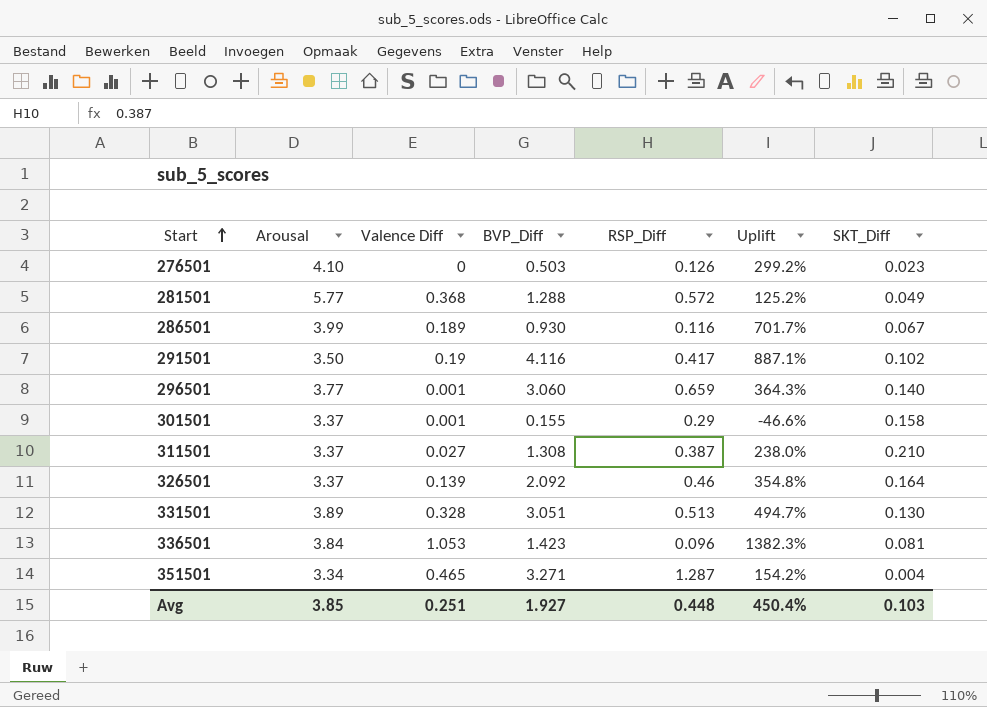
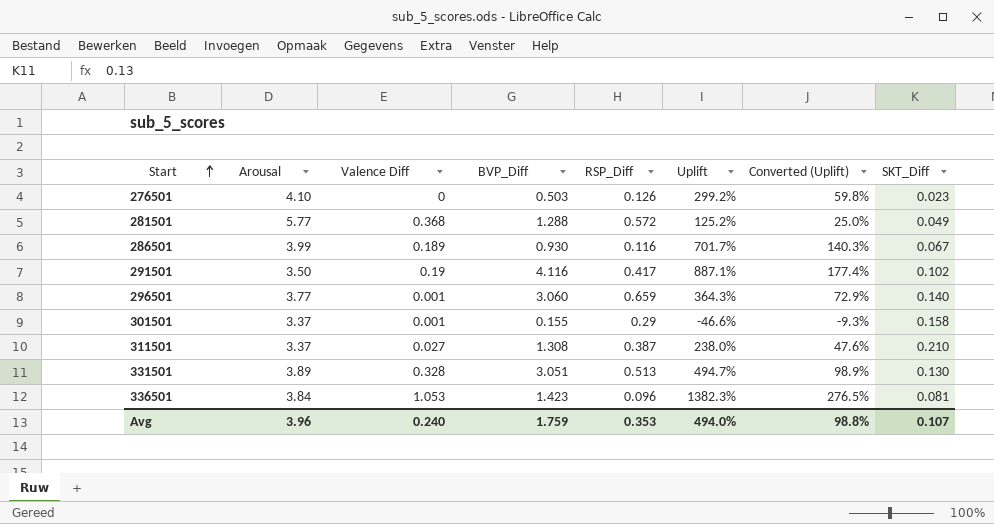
column Converted (Uplift) | formula: none -> [Uplift] * 0.2
row 326501: 3.37 | 0.139 | 2.092 | 0.46 | 354.8% | 0.164 -> none
row 351501: 3.34 | 0.465 | 3.271 | 1.287 | 154.2% | 0.004 -> none
Avg | Arousal: 3.85 -> 3.96
Avg | Valence Diff: 0.251 -> 0.240
Avg | BVP_Diff: 1.927 -> 1.759
Avg | RSP_Diff: 0.448 -> 0.353
Avg | Uplift: 450.4% -> 494.0%
Avg | SKT_Diff: 0.103 -> 0.107

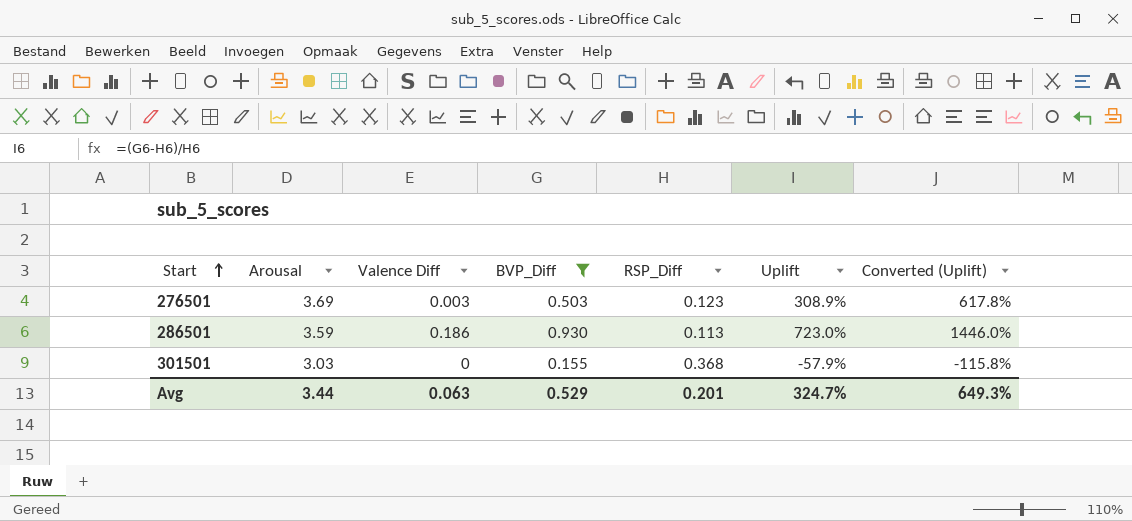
filter: none -> BVP_Diff <= 0.930
column SKT_Diff | position: 8 -> none
column Converted (Uplift) | formula: [Uplift] * 0.2 -> [Uplift] * 2
276501 | Arousal: 4.10 -> 3.69
276501 | Valence Diff: 0 -> 0.003
276501 | RSP_Diff: 0.126 -> 0.123
276501 | Uplift: 299.2% -> 308.9%
286501 | Arousal: 3.99 -> 3.59
286501 | Valence Diff: 0.189 -> 0.186
286501 | RSP_Diff: 0.116 -> 0.113
286501 | Uplift: 701.7% -> 723.0%
301501 | Arousal: 3.37 -> 3.03
301501 | Valence Diff: 0.001 -> 0
301501 | RSP_Diff: 0.29 -> 0.368
301501 | Uplift: -46.6% -> -57.9%
Avg | Arousal: 3.96 -> 3.44
Avg | Valence Diff: 0.240 -> 0.063
Avg | BVP_Diff: 1.759 -> 0.529
Avg | RSP_Diff: 0.353 -> 0.201
Avg | Uplift: 494.0% -> 324.7%
Avg | Converted (Uplift): 98.8% -> 649.3%

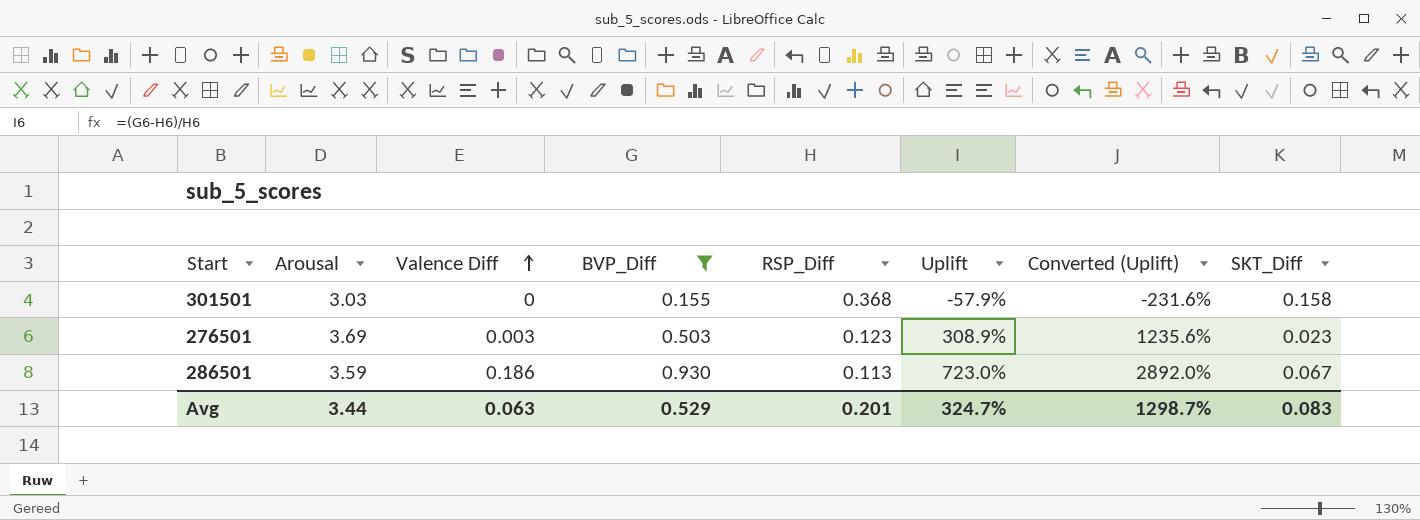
row order: Start ascending -> Valence Diff ascending
column Converted (Uplift) | formula: [Uplift] * 2 -> [Uplift] * 4
column SKT_Diff | position: none -> 8
Avg | Converted (Uplift): 649.3% -> 1298.7%

